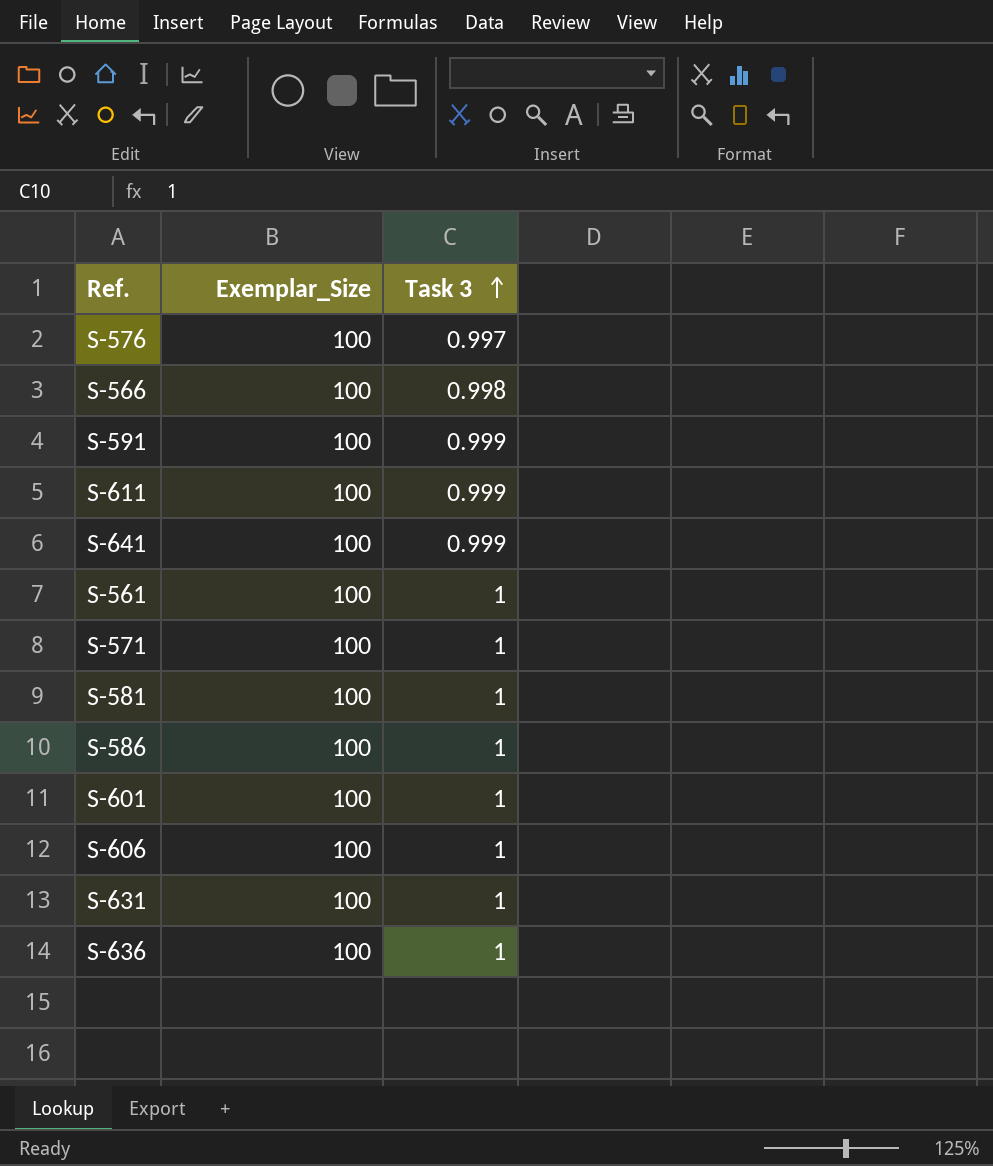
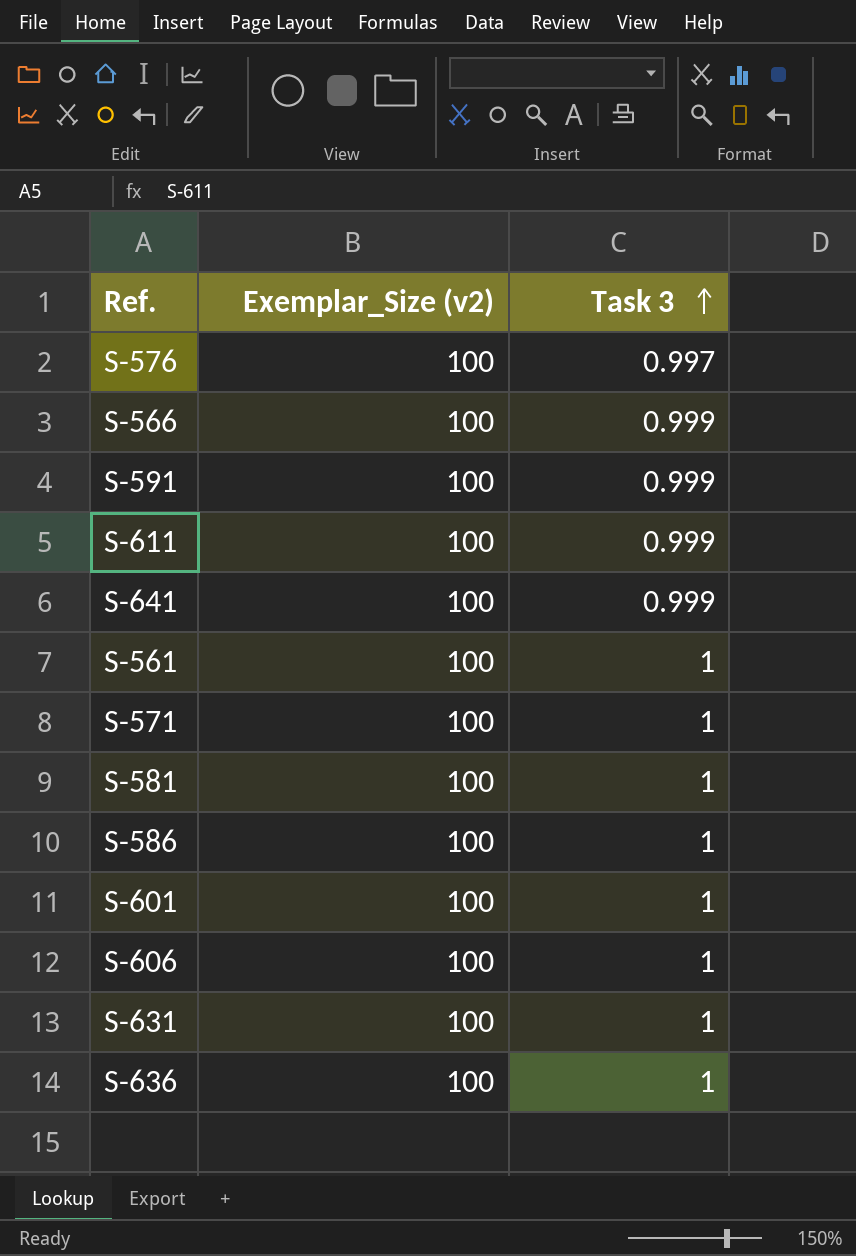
column name: Exemplar_Size -> Exemplar_Size (v2)
S-566 | Task 3: 0.998 -> 0.999

